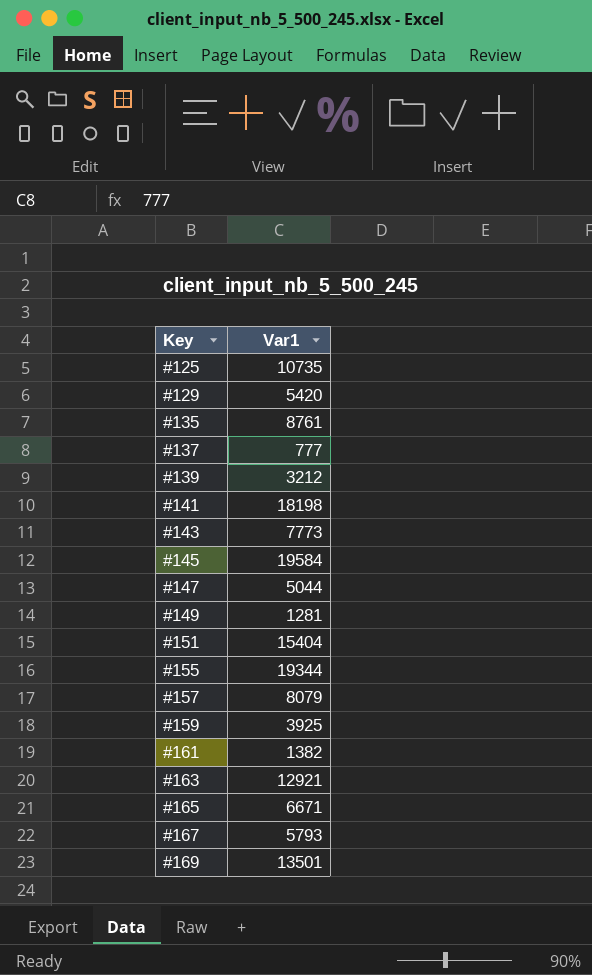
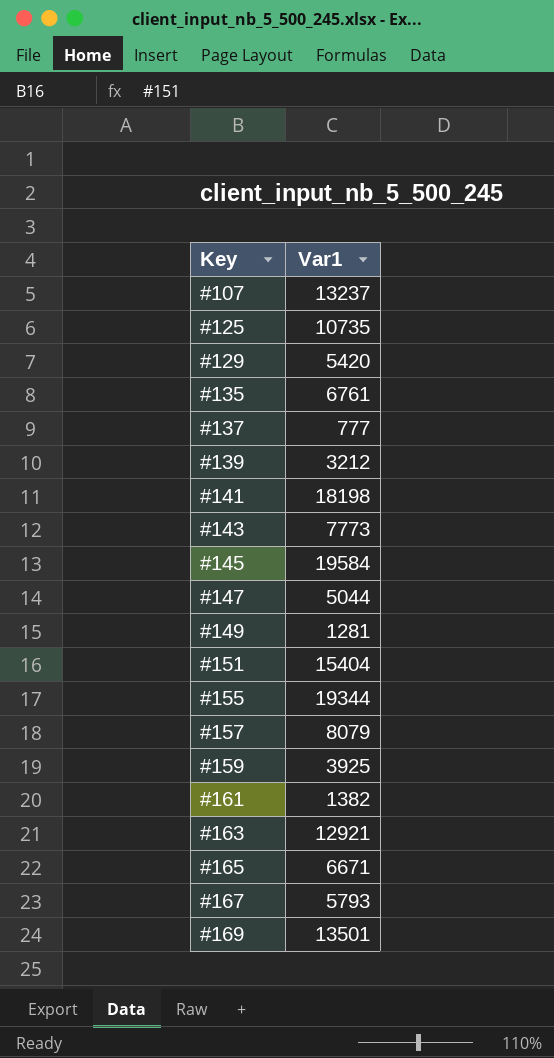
row #107: none -> 13237
#135 | Var1: 8761 -> 6761

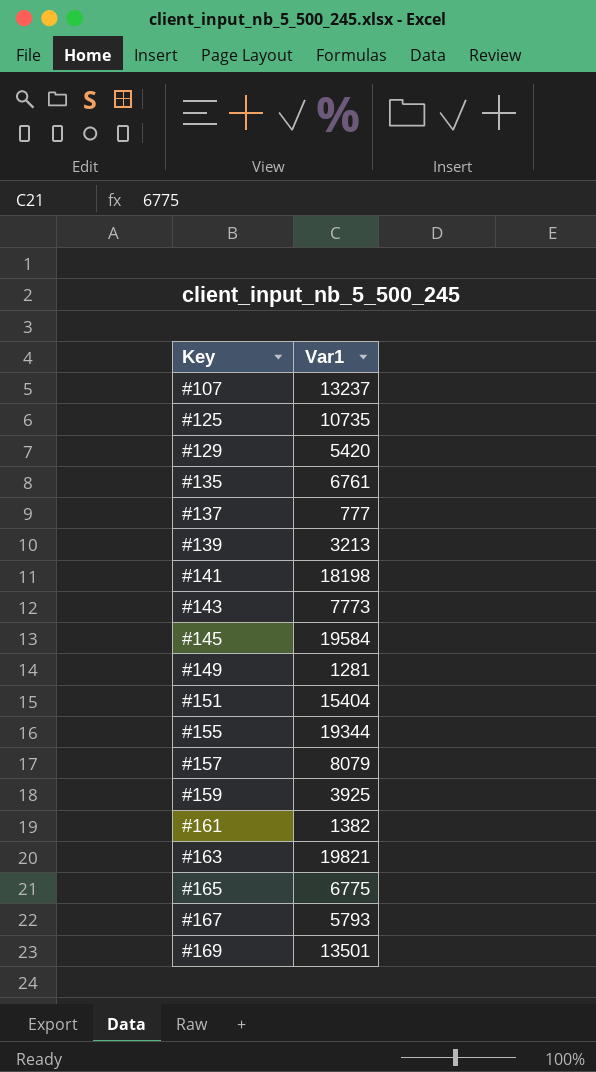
row #147: 5044 -> none
#139 | Var1: 3212 -> 3213
#163 | Var1: 12921 -> 19821
#165 | Var1: 6671 -> 6775

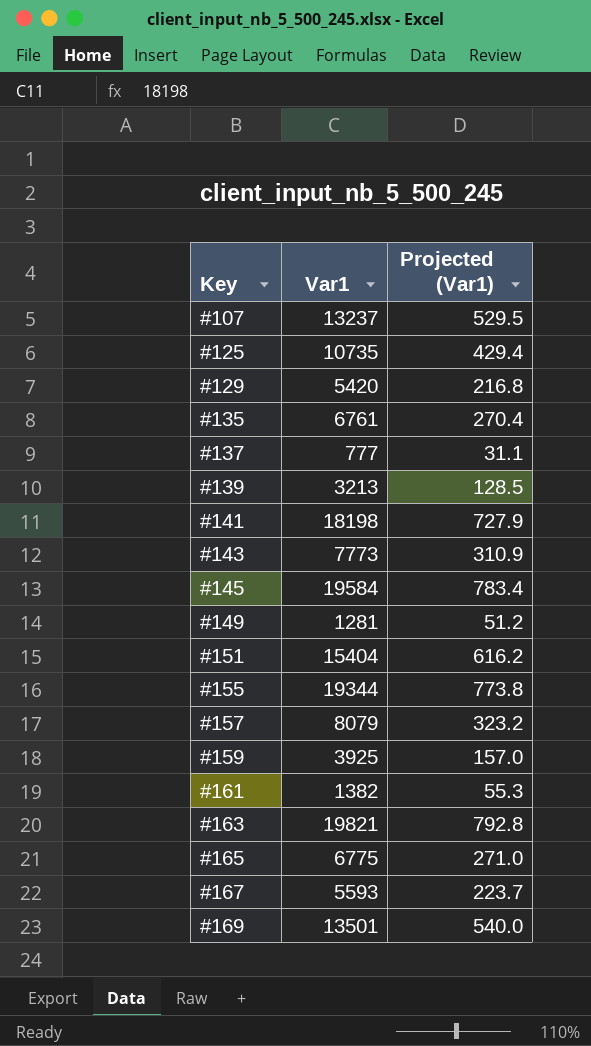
column Projected (Var1) | formula: none -> [Var1] * 0.04
#167 | Var1: 5793 -> 5593

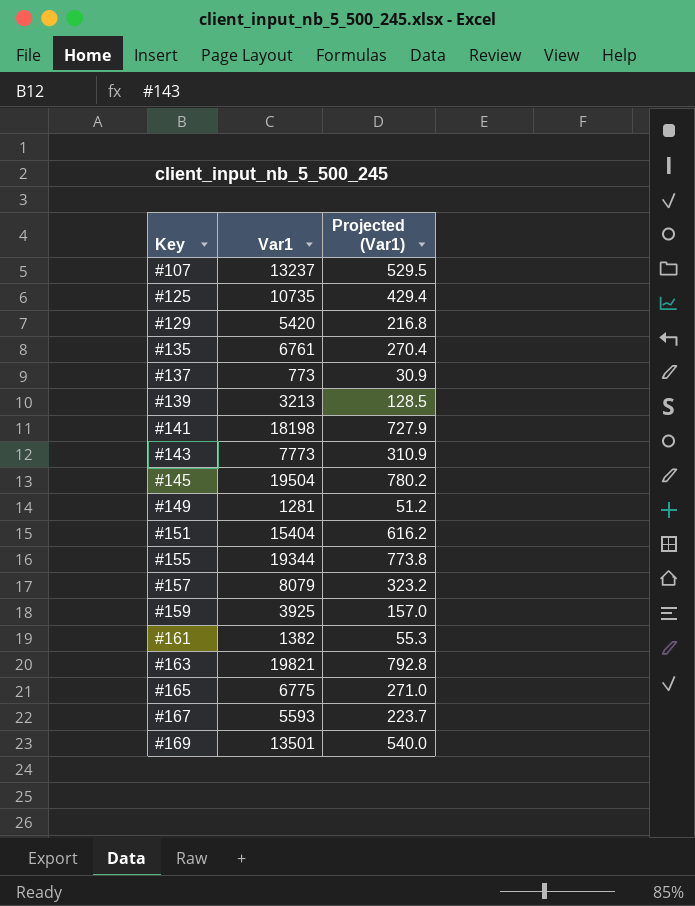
#137 | Var1: 777 -> 773
#137 | Projected (Var1): 31.1 -> 30.9
#145 | Var1: 19584 -> 19504
#145 | Projected (Var1): 783.4 -> 780.2

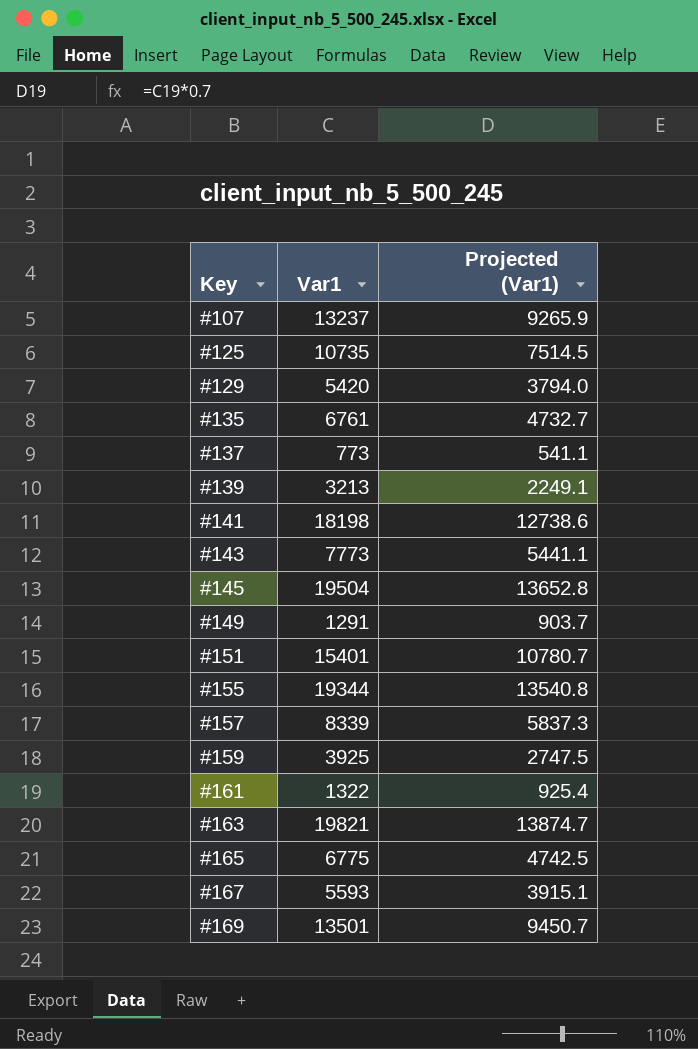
column Projected (Var1) | formula: [Var1] * 0.04 -> [Var1] * 0.7
#149 | Var1: 1281 -> 1291
#151 | Var1: 15404 -> 15401
#157 | Var1: 8079 -> 8339
#161 | Var1: 1382 -> 1322

